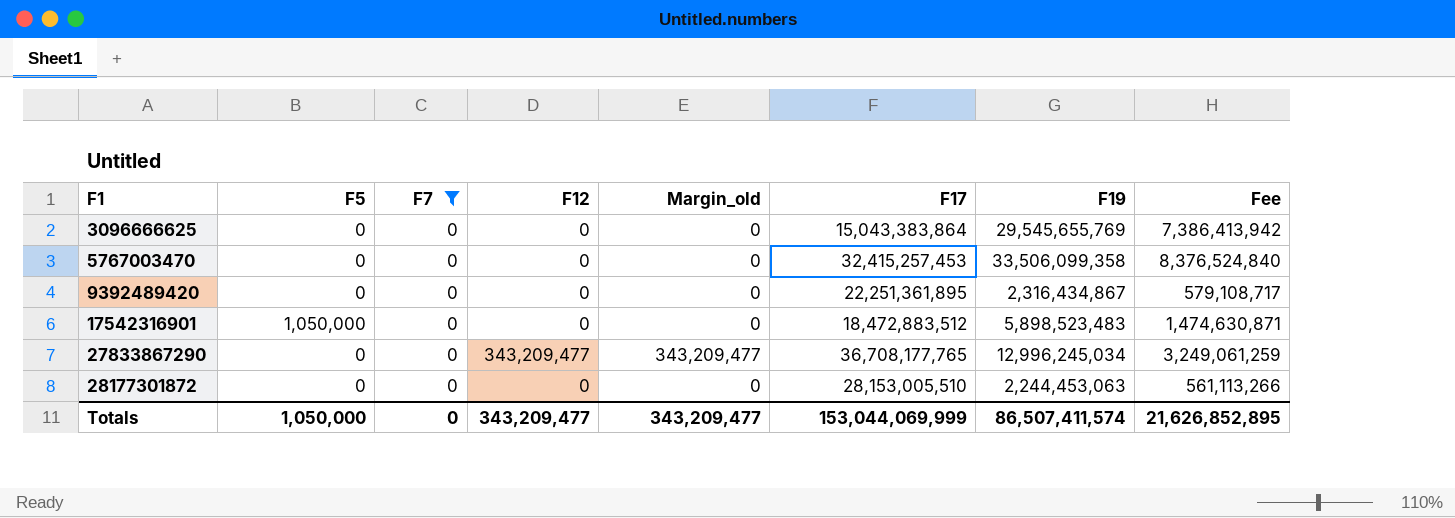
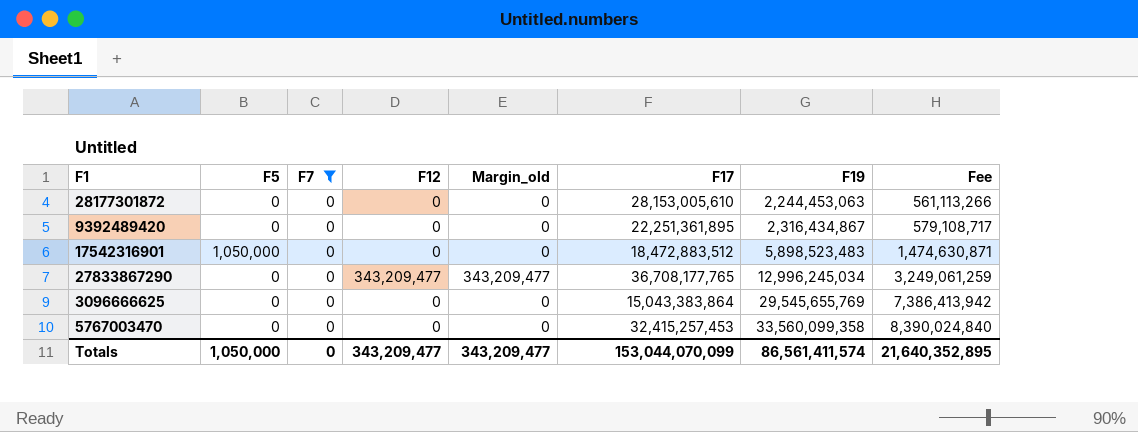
row order: F1 ascending -> F19 ascending
28177301872 | F17: 28,153,005,510 -> 28,153,005,610
5767003470 | F19: 33,506,099,358 -> 33,560,099,358
5767003470 | Fee: 8,376,524,840 -> 8,390,024,840
Totals | F17: 153,044,069,999 -> 153,044,070,099
Totals | F19: 86,507,411,574 -> 86,561,411,574
Totals | Fee: 21,626,852,895 -> 21,640,352,895

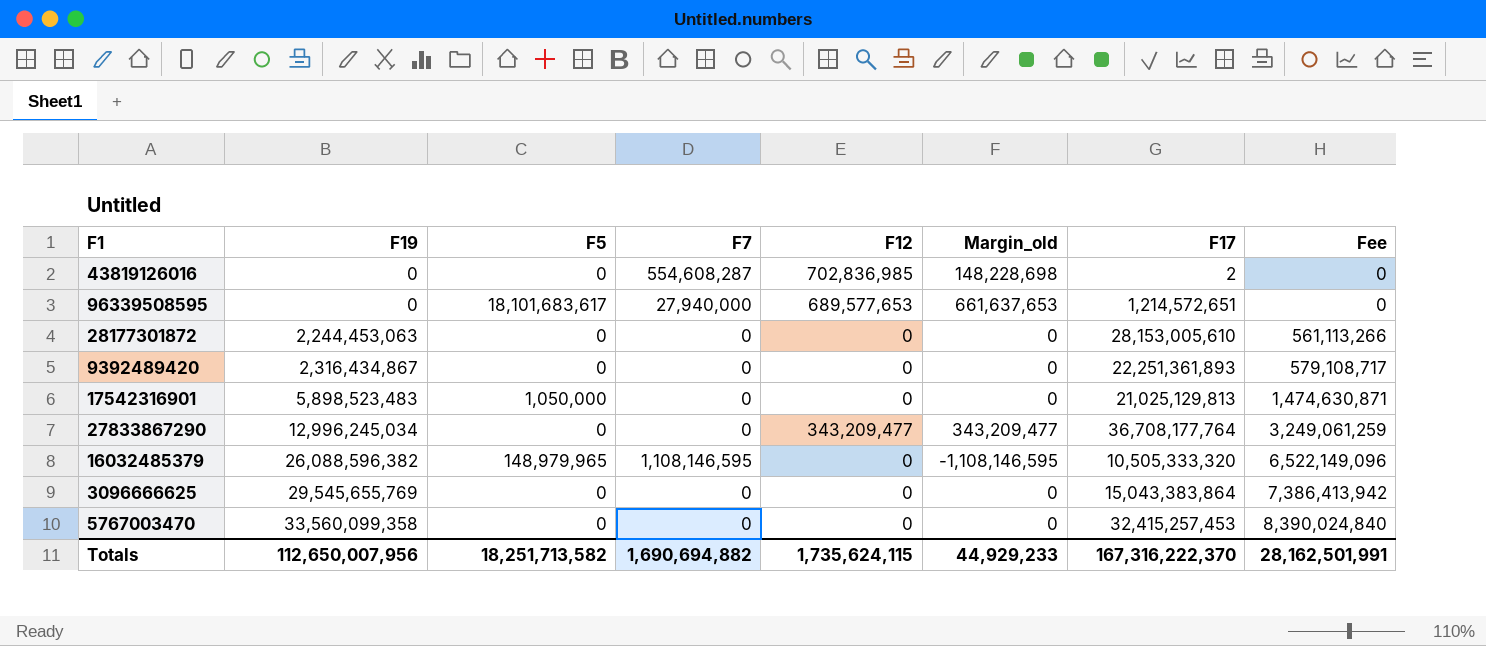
filter: F7 = 0 -> none
column F19 | position: 7 -> 2
9392489420 | F17: 22,251,361,895 -> 22,251,361,893
17542316901 | F17: 18,472,883,512 -> 21,025,129,813
27833867290 | F17: 36,708,177,765 -> 36,708,177,764
Totals | F19: 86,561,411,574 -> 112,650,007,956
Totals | F5: 1,050,000 -> 18,251,713,582
Totals | F7: 0 -> 1,690,694,882
Totals | F12: 343,209,477 -> 1,735,624,115
Totals | Margin_old: 343,209,477 -> 44,929,233
Totals | F17: 153,044,070,099 -> 167,316,222,370
Totals | Fee: 21,640,352,895 -> 28,162,501,991

